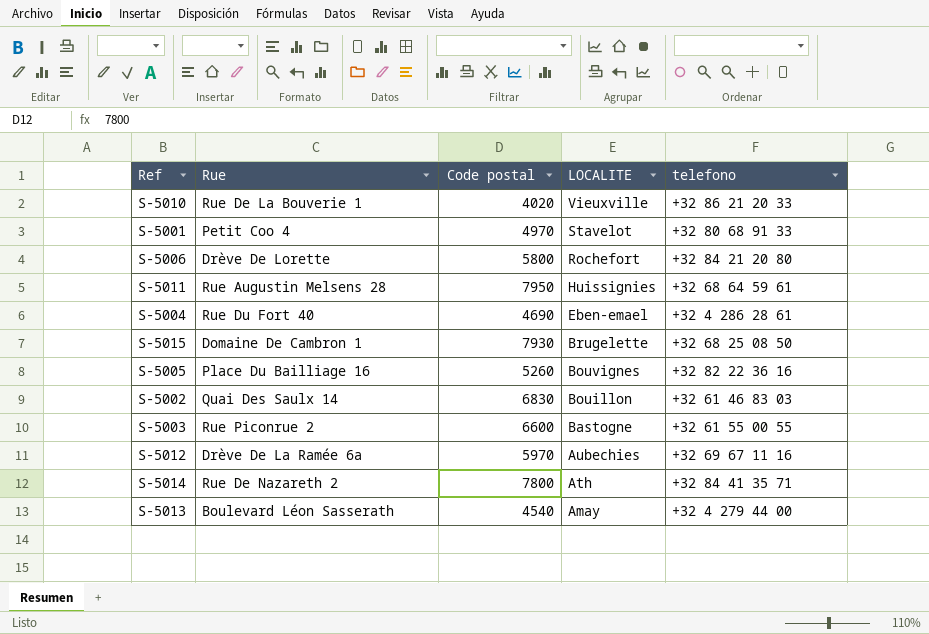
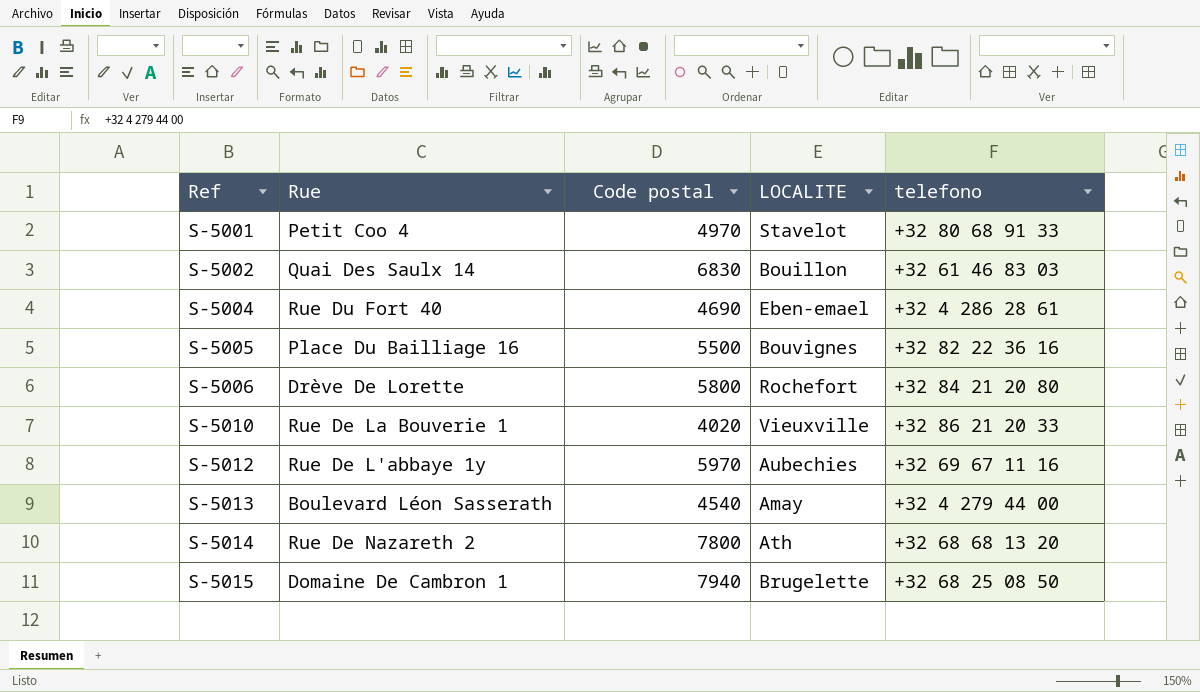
row order: LOCALITE descending -> Ref ascending
row S-5011: Rue Augustin Melsens 28 | 7950 | Huissignies | +32 68 64 59 61 -> none
row S-5003: Rue Piconrue 2 | 6600 | Bastogne | +32 61 55 00 55 -> none
S-5005 | Code postal: 5260 -> 5500
S-5012 | Rue: Drève De La Ramée 6a -> Rue De L'abbaye 1y
S-5014 | telefono: +32 84 41 35 71 -> +32 68 68 13 20
S-5015 | Code postal: 7930 -> 7940

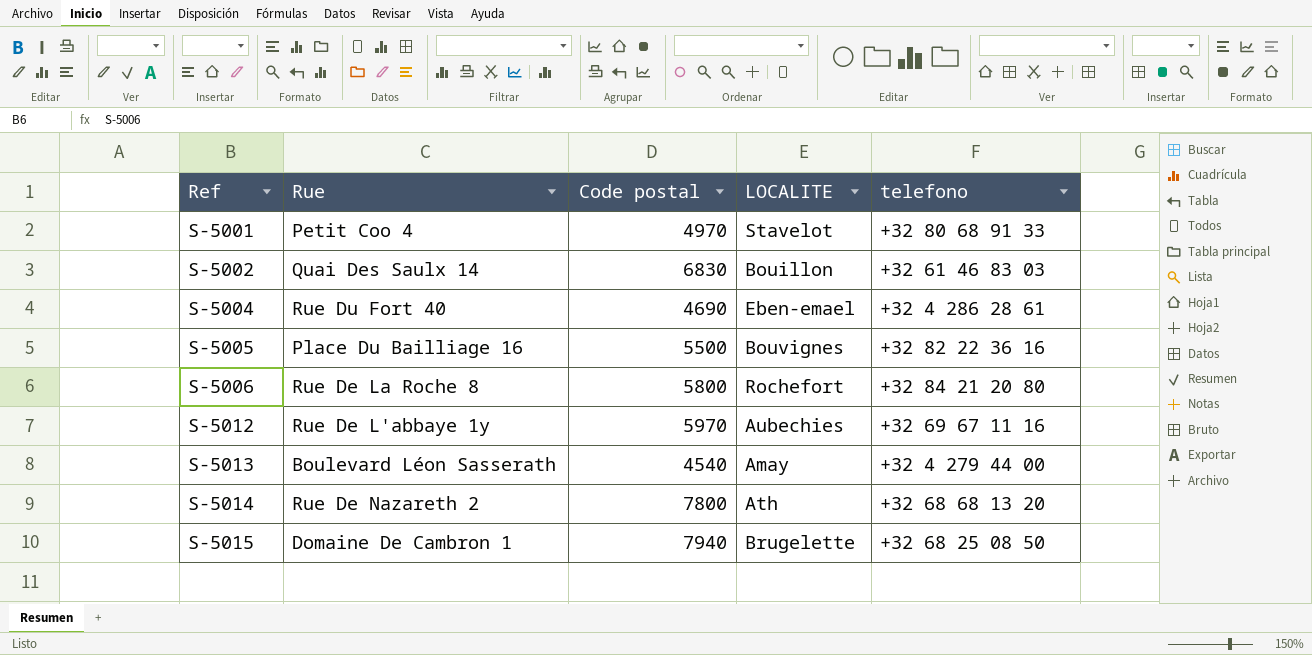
row S-5010: Rue De La Bouverie 1 | 4020 | Vieuxville | +32 86 21 20 33 -> none
S-5006 | Rue: Drève De Lorette -> Rue De La Roche 8

